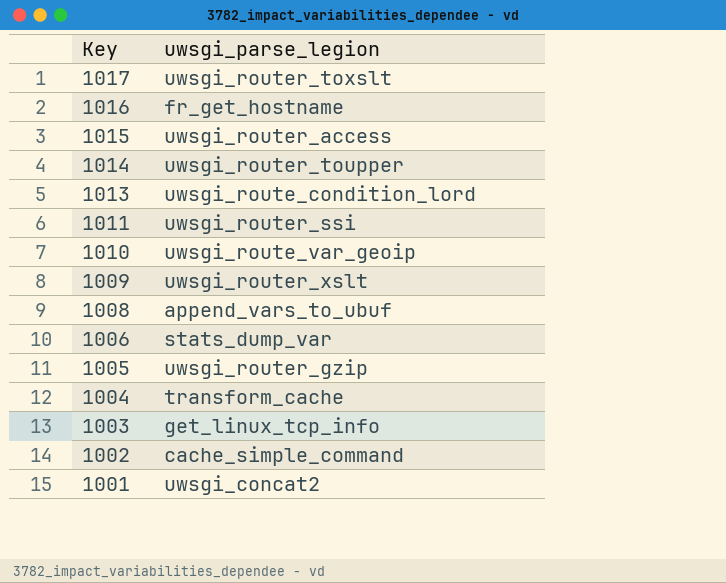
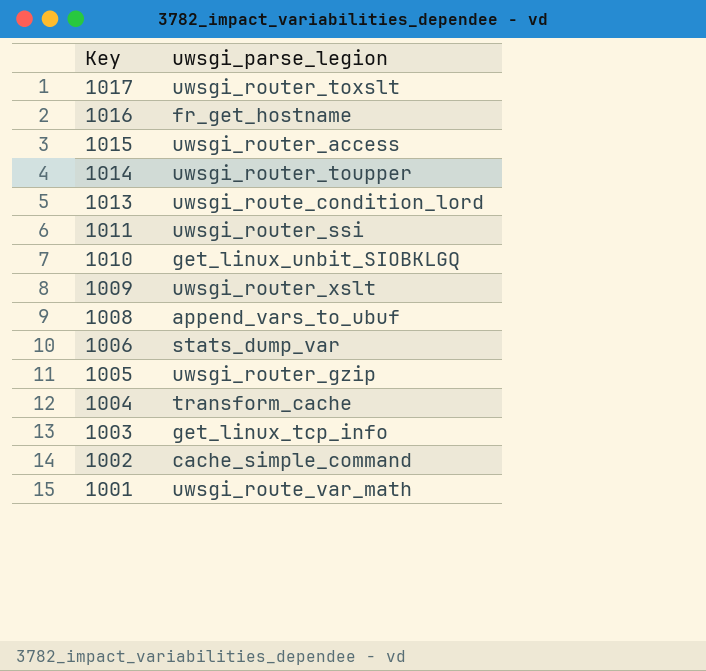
1010 | uwsgi_parse_legion: uwsgi_route_var_geoip -> get_linux_unbit_SIOBKLGQ
1001 | uwsgi_parse_legion: uwsgi_concat2 -> uwsgi_route_var_math

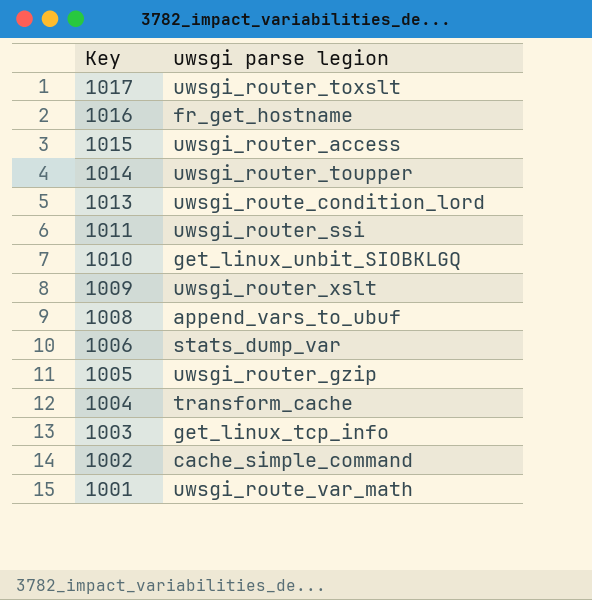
column name: uwsgi_parse_legion -> uwsgi parse legion

